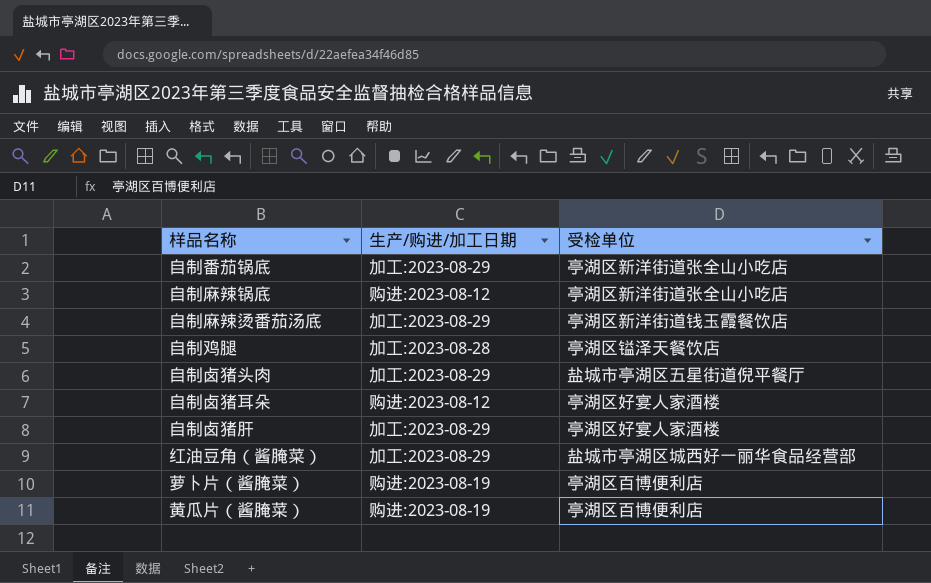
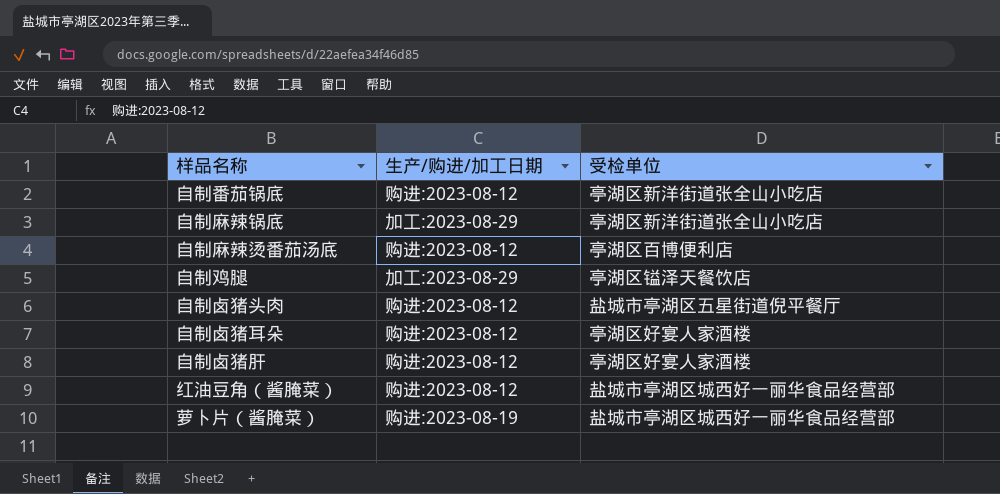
row 黄瓜片（酱腌菜）: 购进:2023-08-19 | 亭湖区百博便利店 -> none
自制番茄锅底 | 生产/购进/加工日期: 加工:2023-08-29 -> 购进:2023-08-12
自制麻辣锅底 | 生产/购进/加工日期: 购进:2023-08-12 -> 加工:2023-08-29
自制麻辣烫番茄汤底 | 生产/购进/加工日期: 加工:2023-08-29 -> 购进:2023-08-12
自制麻辣烫番茄汤底 | 受检单位: 亭湖区新洋街道钱玉霞餐饮店 -> 亭湖区百博便利店
自制鸡腿 | 生产/购进/加工日期: 加工:2023-08-28 -> 加工:2023-08-29
自制卤猪头肉 | 生产/购进/加工日期: 加工:2023-08-29 -> 购进:2023-08-12
自制卤猪肝 | 生产/购进/加工日期: 加工:2023-08-29 -> 购进:2023-08-12
红油豆角（酱腌菜） | 生产/购进/加工日期: 加工:2023-08-29 -> 购进:2023-08-12
萝卜片（酱腌菜） | 受检单位: 亭湖区百博便利店 -> 盐城市亭湖区城西好一丽华食品经营部

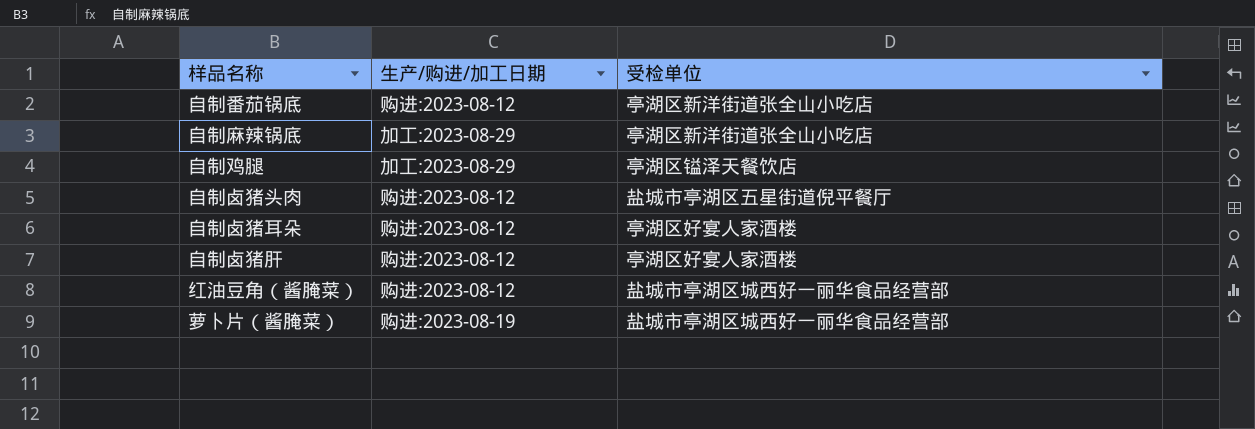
row 自制麻辣烫番茄汤底: 购进:2023-08-12 | 亭湖区百博便利店 -> none

